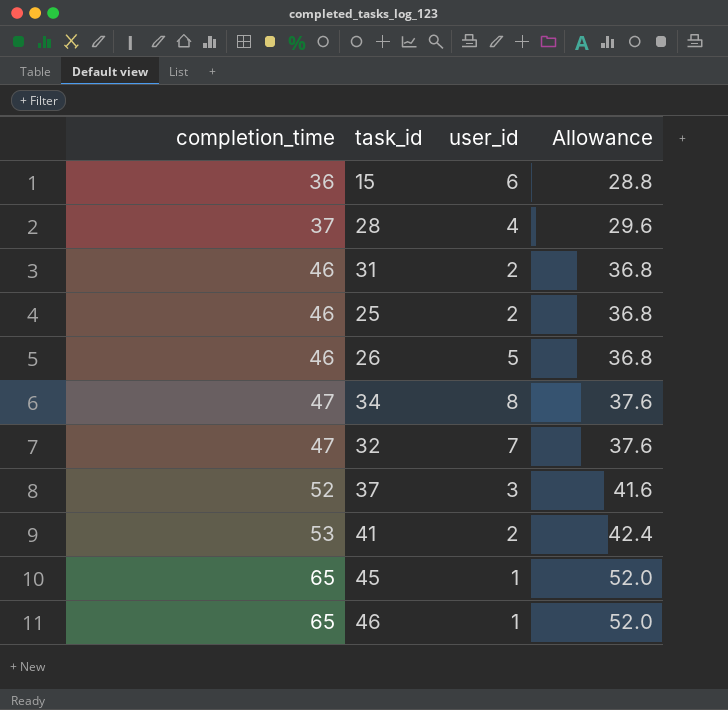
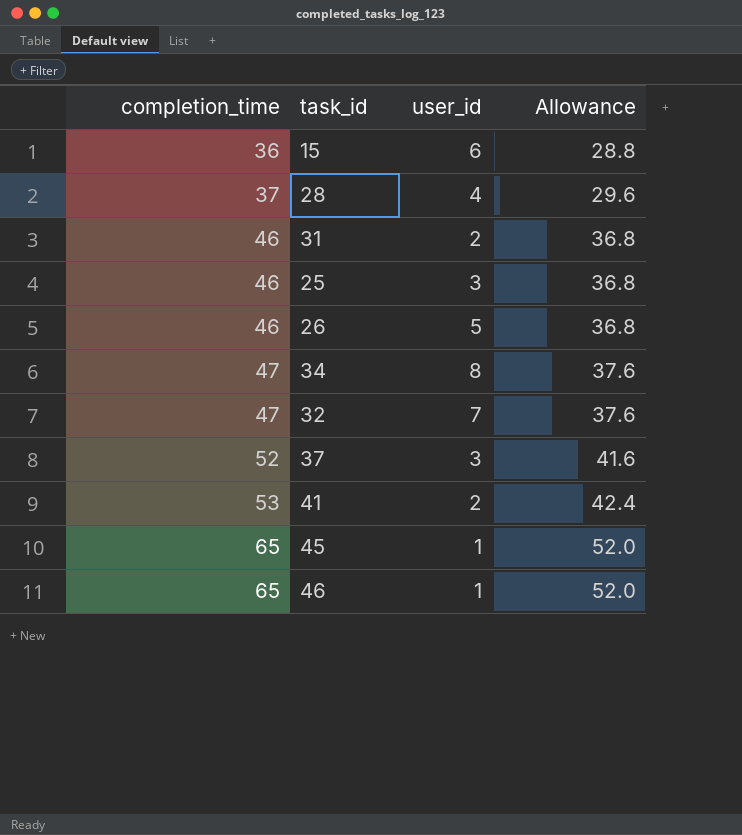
25 | user_id: 2 -> 3

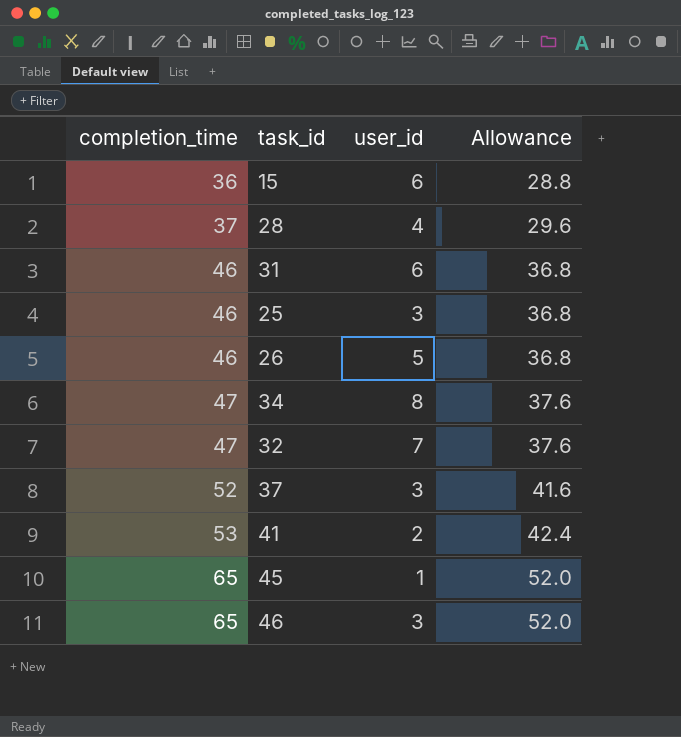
31 | user_id: 2 -> 6
46 | user_id: 1 -> 3

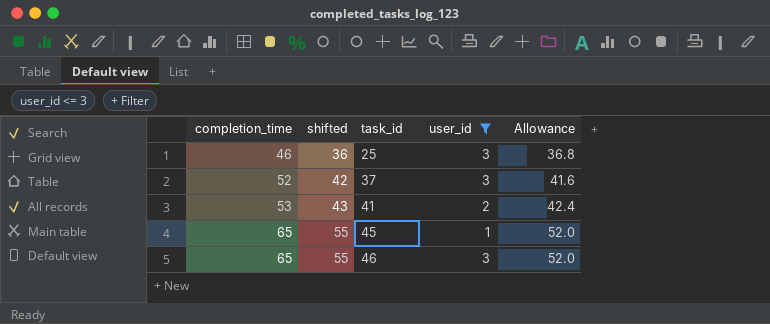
filter: none -> user_id <= 3
column shifted | formula: none -> [completion_time] - 10

